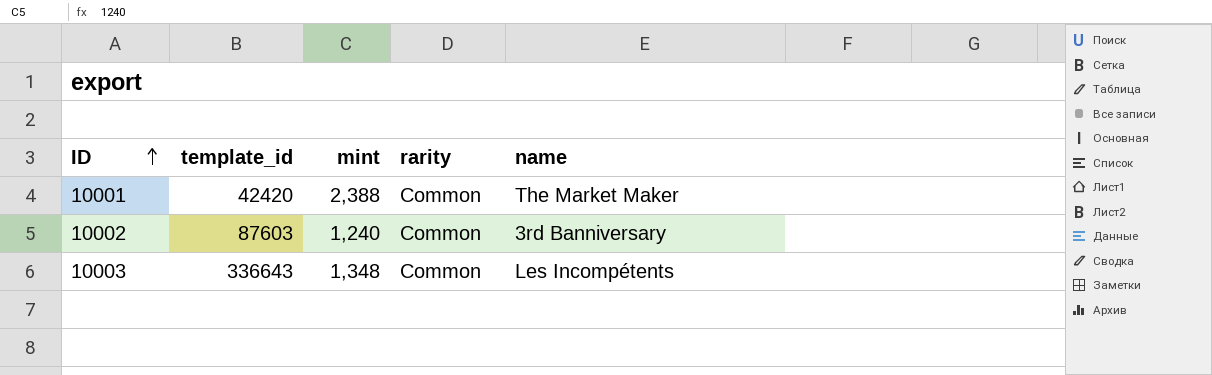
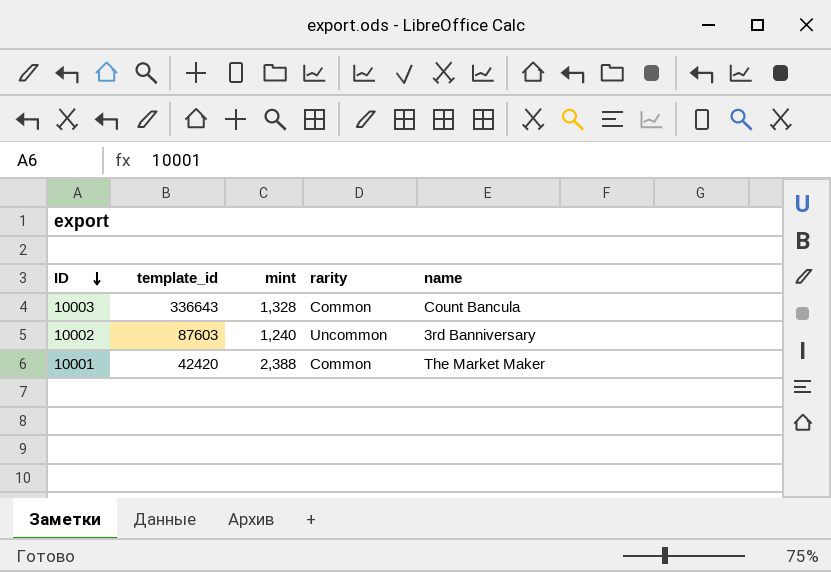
row order: ID ascending -> ID descending
10003 | mint: 1,348 -> 1,328
10003 | name: Les Incompétents -> Count Bancula
10002 | rarity: Common -> Uncommon

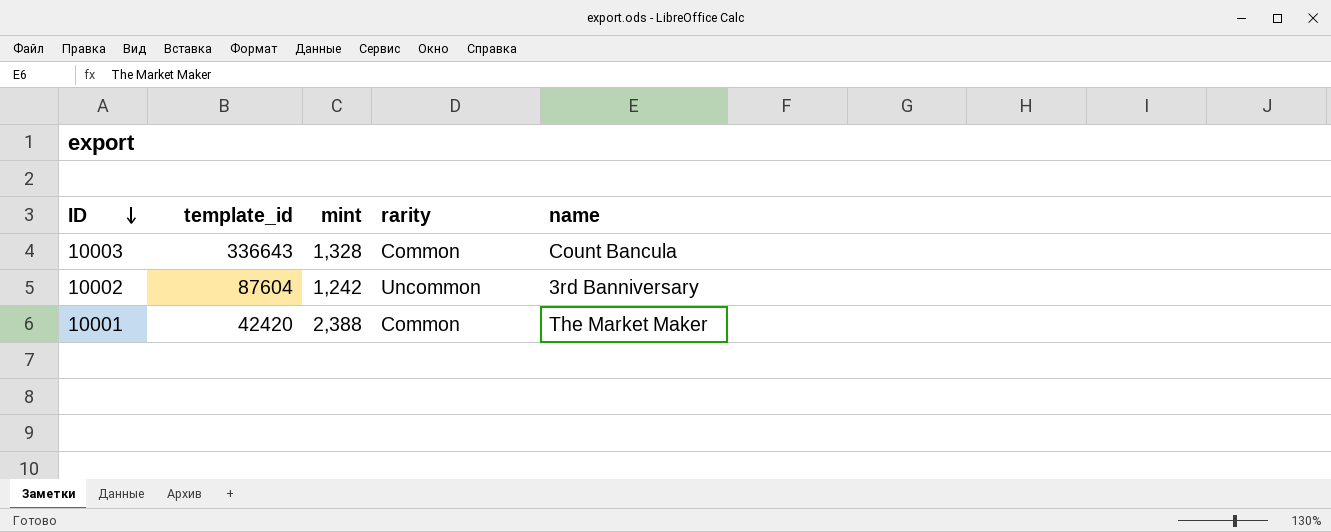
10002 | template_id: 87603 -> 87604
10002 | mint: 1,240 -> 1,242

